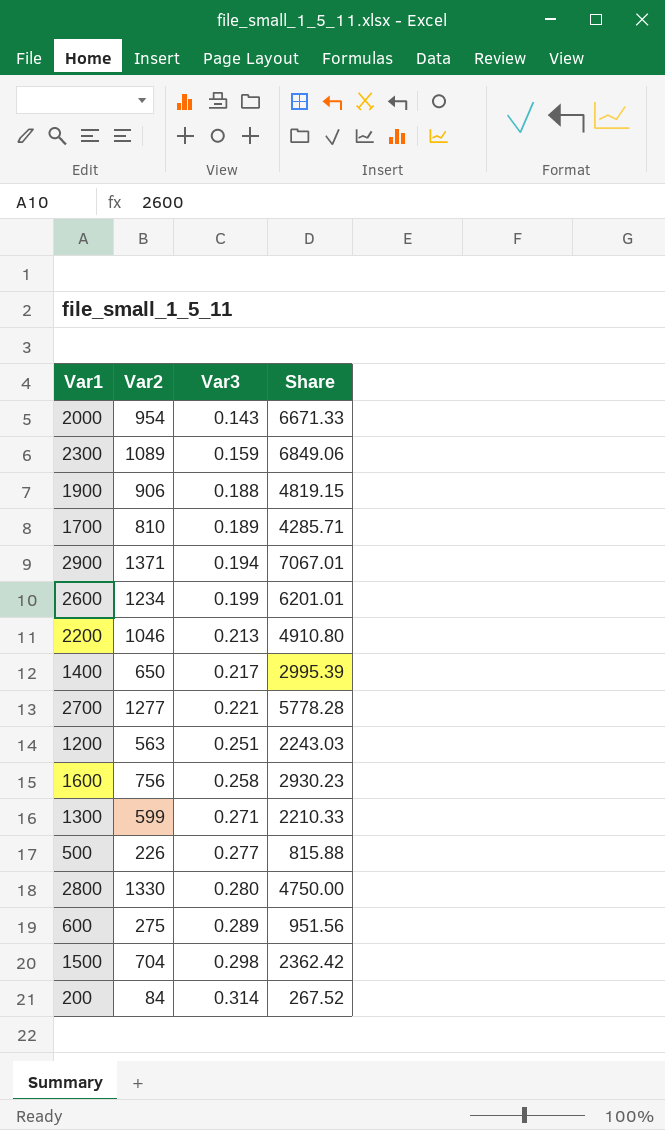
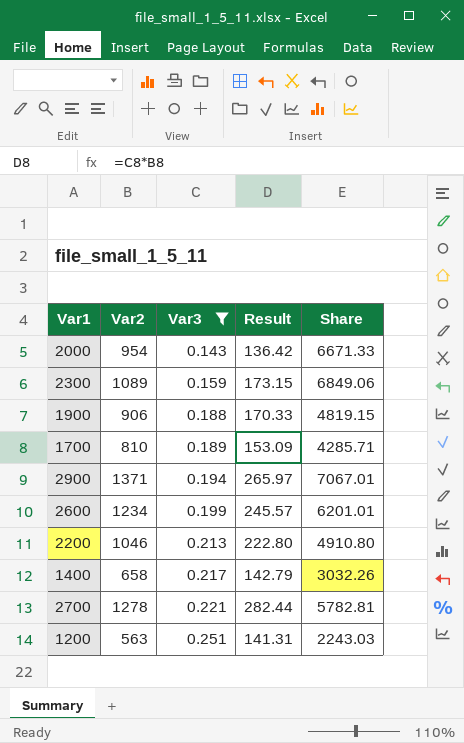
filter: none -> Var3 <= 0.251
column Result | formula: none -> [Var2] * [Var3]
1400 | Var2: 650 -> 658
1400 | Share: 2995.39 -> 3032.26
2700 | Var2: 1277 -> 1278
2700 | Share: 5778.28 -> 5782.81

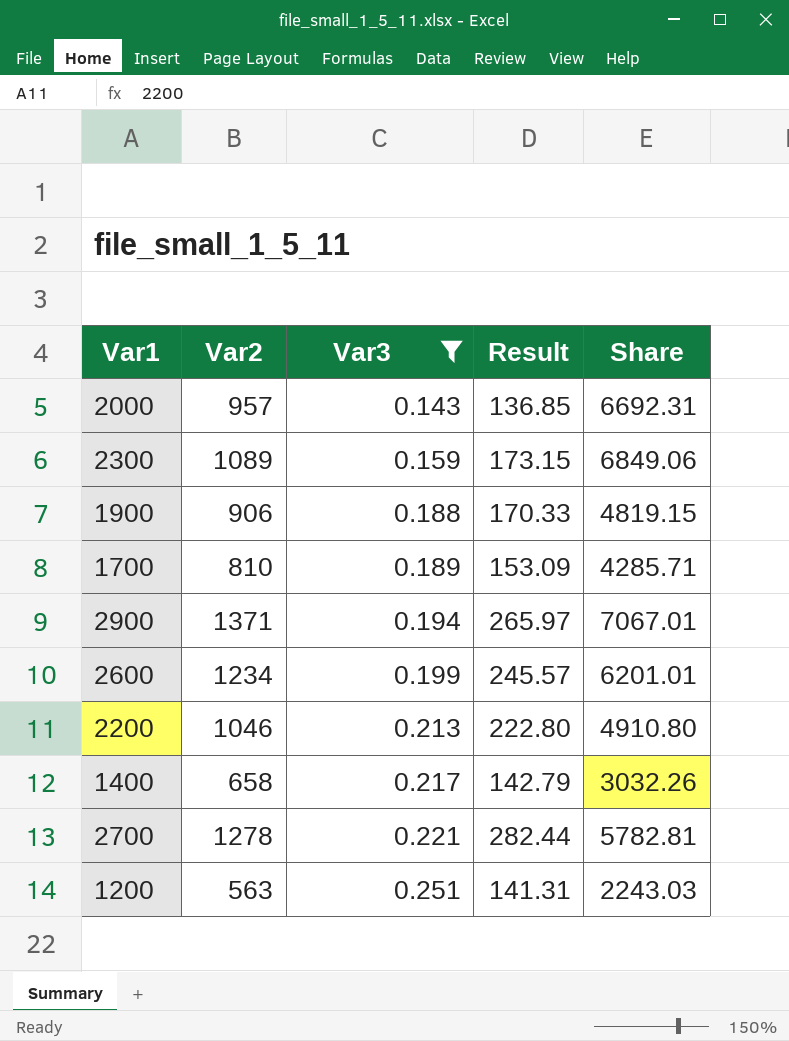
2000 | Var2: 954 -> 957
2000 | Result: 136.42 -> 136.85
2000 | Share: 6671.33 -> 6692.31

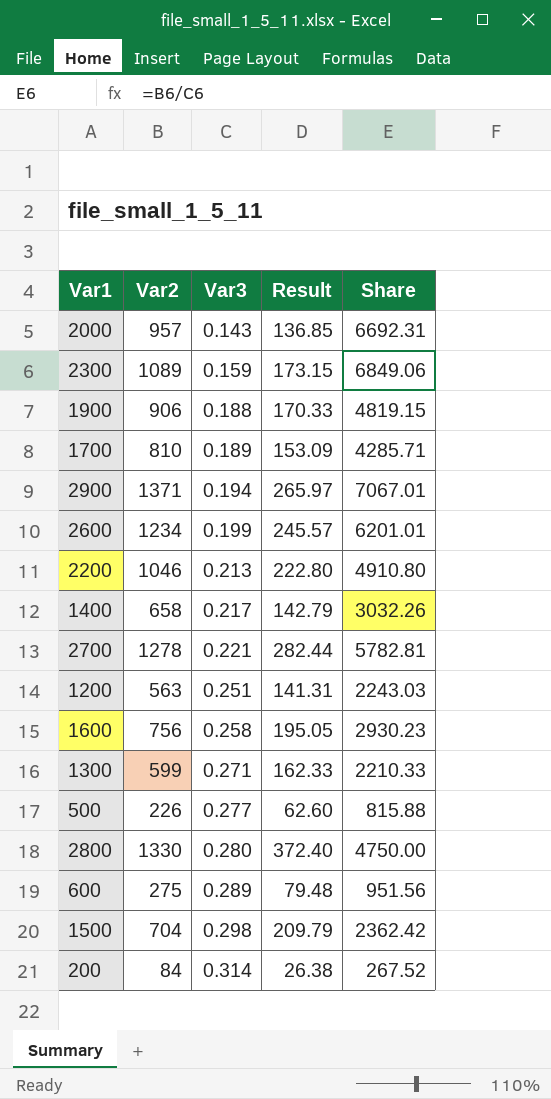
filter: Var3 <= 0.251 -> none

